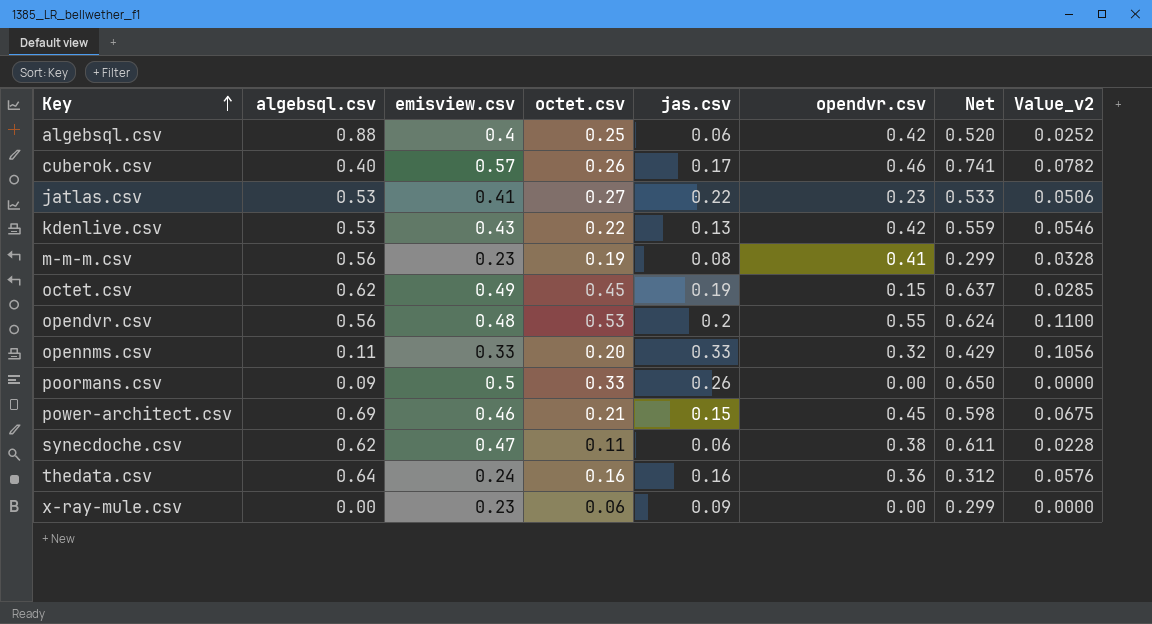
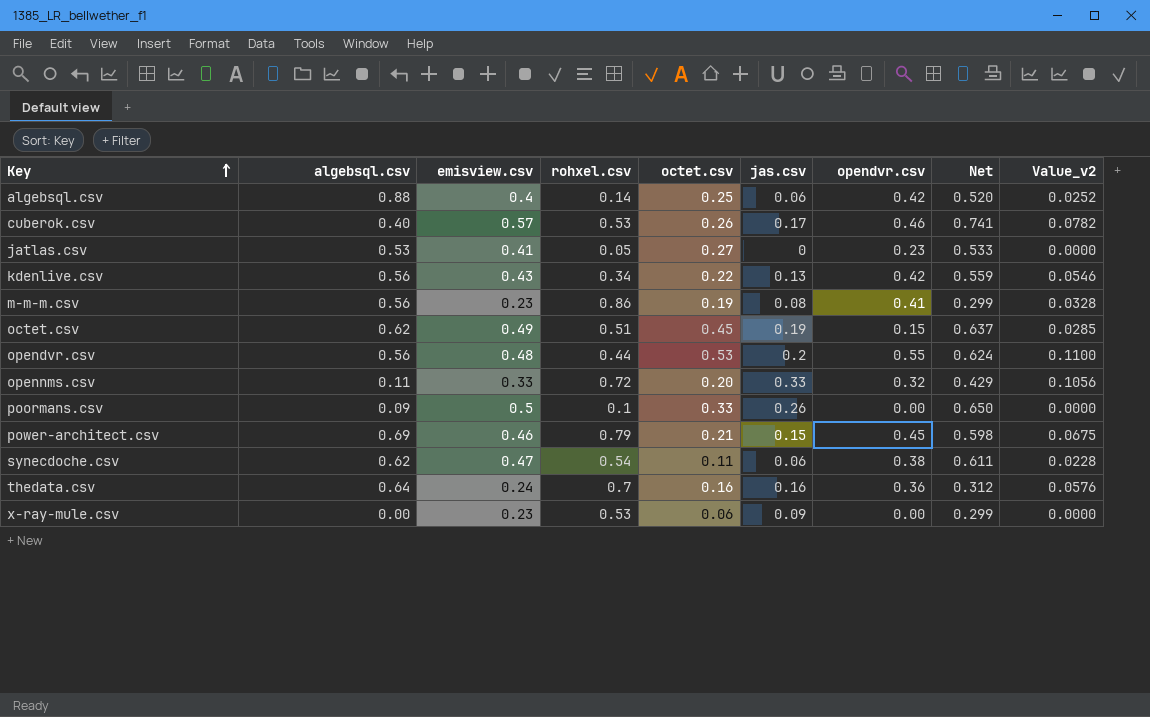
column rohxel.csv | position: none -> 4
jatlas.csv | jas.csv: 0.22 -> 0
jatlas.csv | Value_v2: 0.0506 -> 0.0000
kdenlive.csv | algebsql.csv: 0.53 -> 0.56

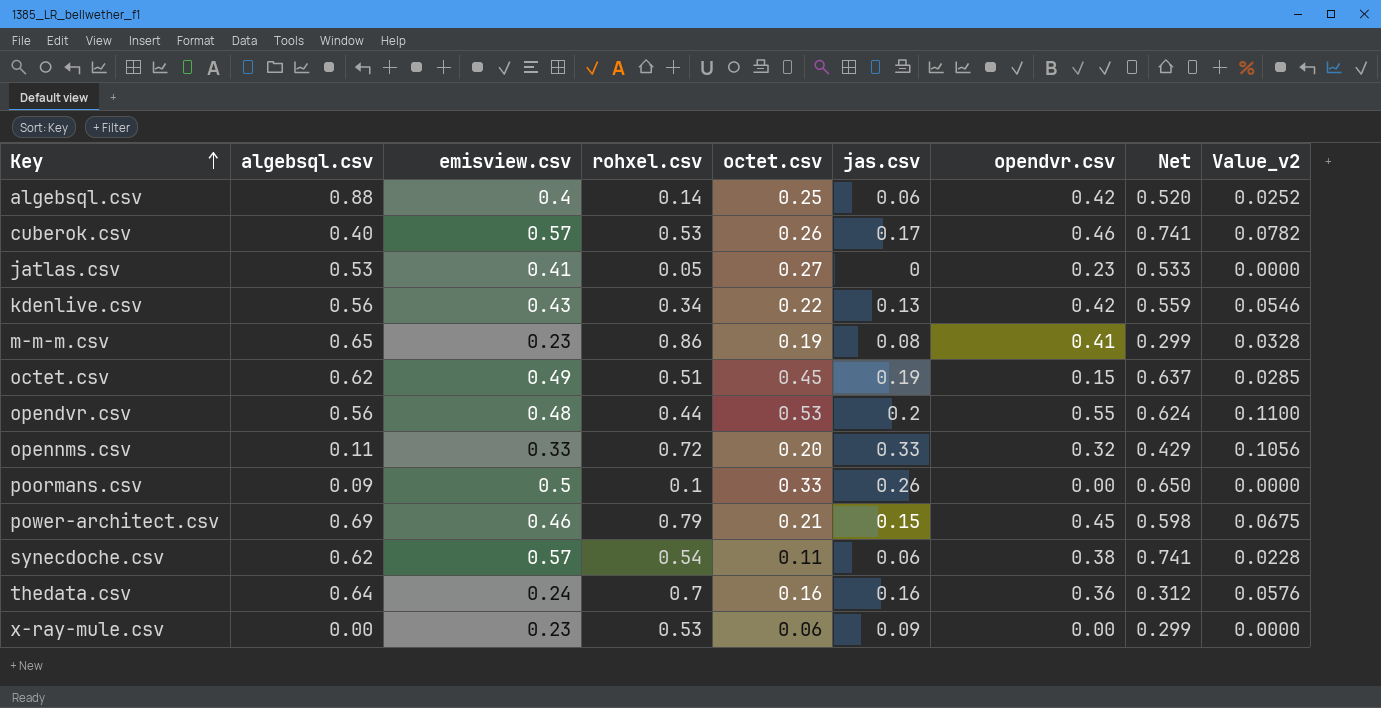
m-m-m.csv | algebsql.csv: 0.56 -> 0.65
synecdoche.csv | emisview.csv: 0.47 -> 0.57
synecdoche.csv | Net: 0.611 -> 0.741

